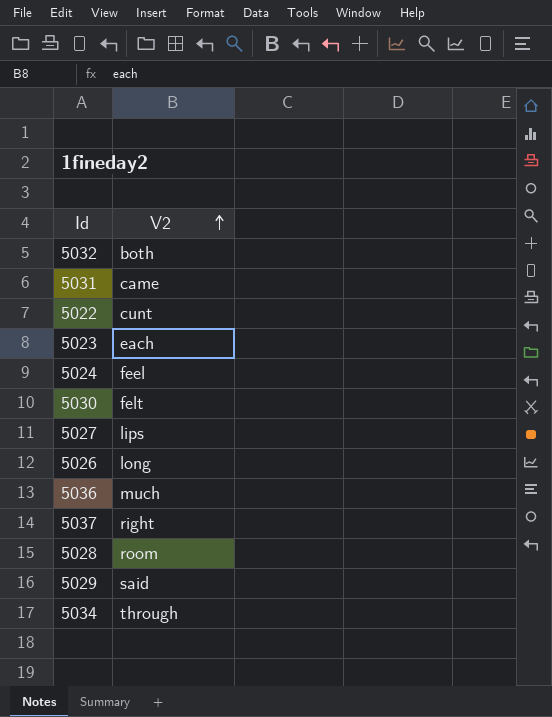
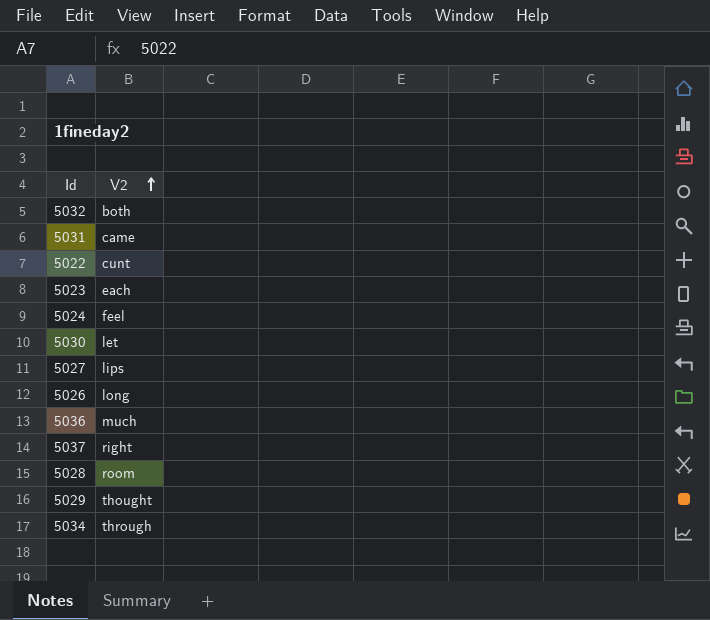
5030 | V2: felt -> let
5029 | V2: said -> thought

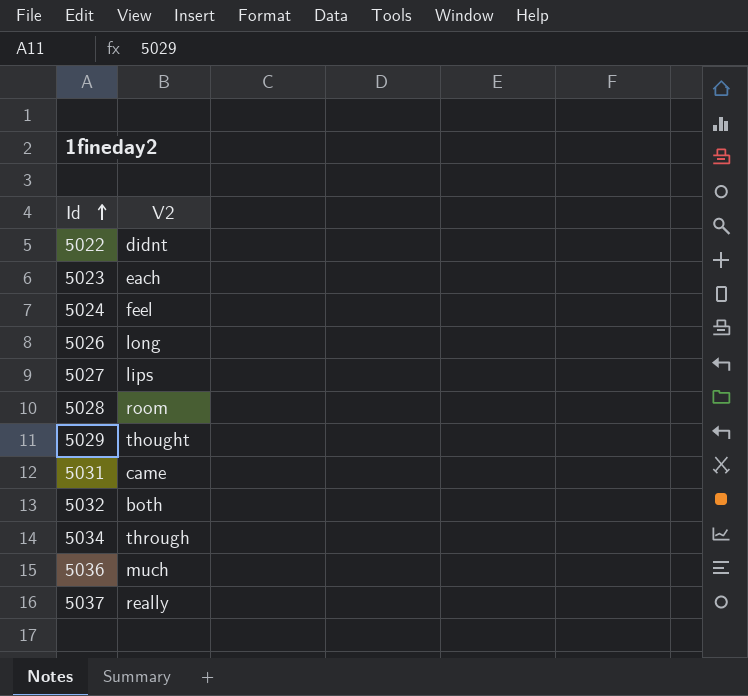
row order: V2 ascending -> Id ascending
row 5030: let -> none
5022 | V2: cunt -> didnt
5037 | V2: right -> really

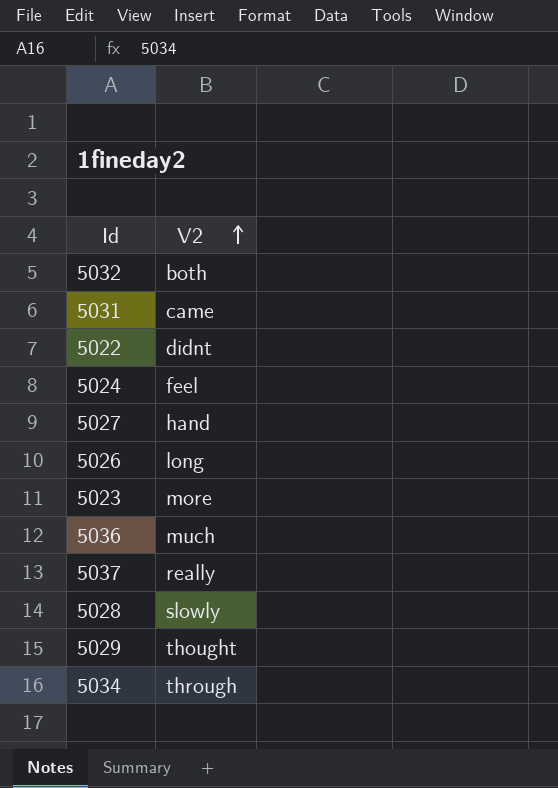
row order: Id ascending -> V2 ascending
5027 | V2: lips -> hand
5023 | V2: each -> more
5028 | V2: room -> slowly

